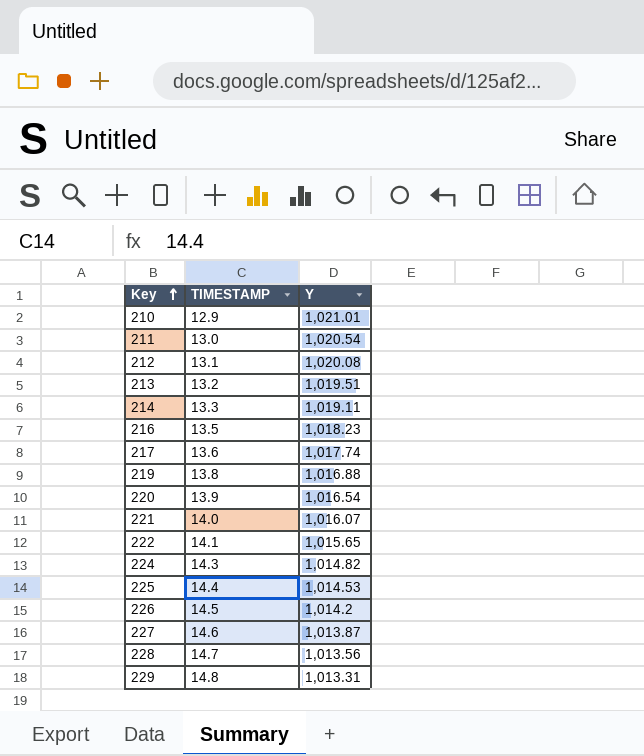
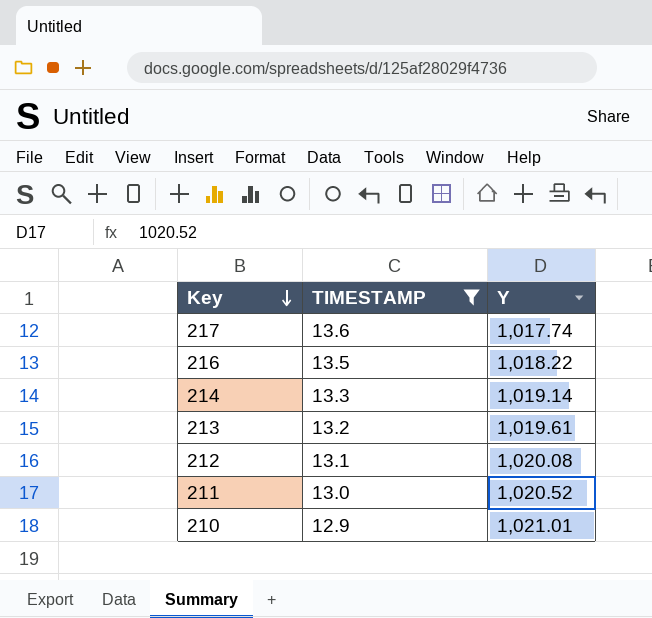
filter: none -> TIMESTAMP <= 13.6
row order: Key ascending -> Key descending
216 | Y: 1,018.23 -> 1,018.22
214 | Y: 1,019.11 -> 1,019.14
213 | Y: 1,019.51 -> 1,019.61
211 | Y: 1,020.54 -> 1,020.52

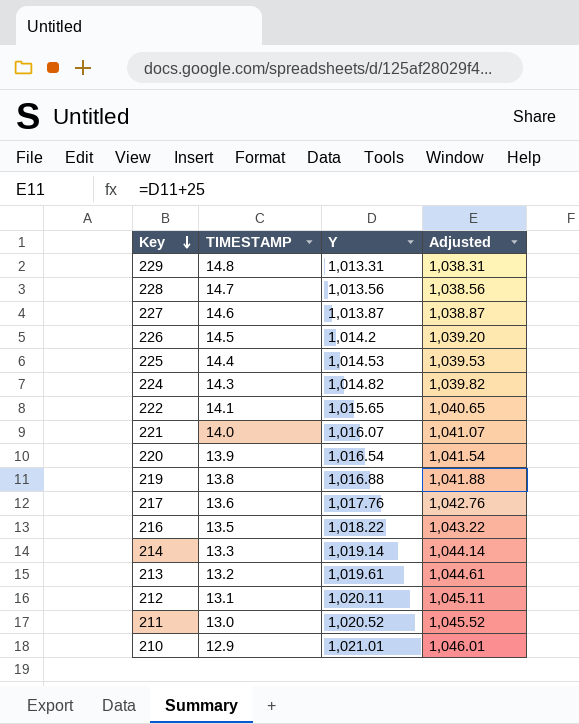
filter: TIMESTAMP <= 13.6 -> none
column Adjusted | formula: none -> [Y] + 25
217 | Y: 1,017.74 -> 1,017.76
212 | Y: 1,020.08 -> 1,020.11

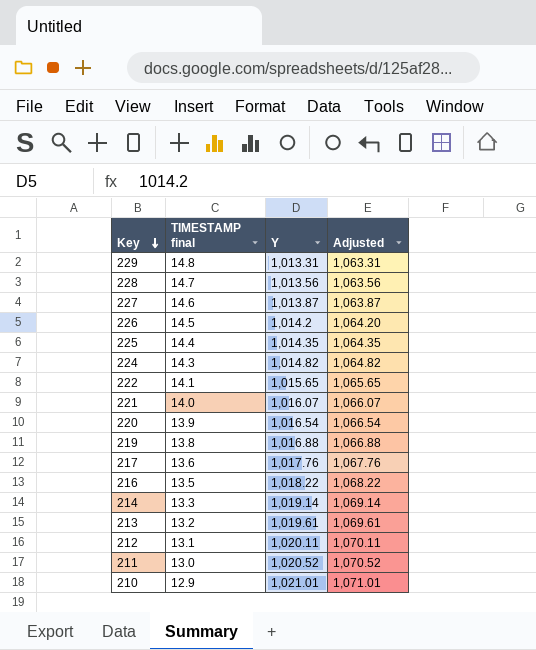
column name: TIMESTAMP -> TIMESTAMP final
column Adjusted | formula: [Y] + 25 -> [Y] + 50
225 | Y: 1,014.53 -> 1,014.35

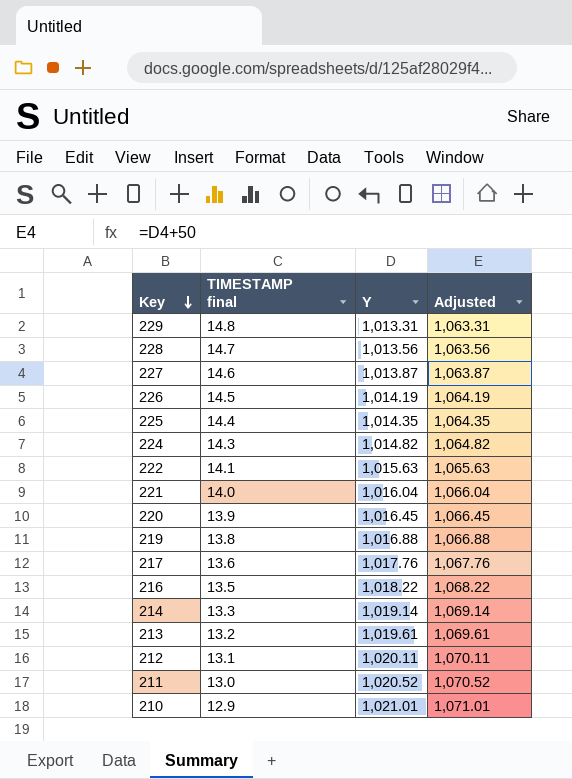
226 | Y: 1,014.2 -> 1,014.19
226 | Adjusted: 1,064.20 -> 1,064.19
222 | Y: 1,015.65 -> 1,015.63
222 | Adjusted: 1,065.65 -> 1,065.63
221 | Y: 1,016.07 -> 1,016.04
221 | Adjusted: 1,066.07 -> 1,066.04
220 | Y: 1,016.54 -> 1,016.45
220 | Adjusted: 1,066.54 -> 1,066.45

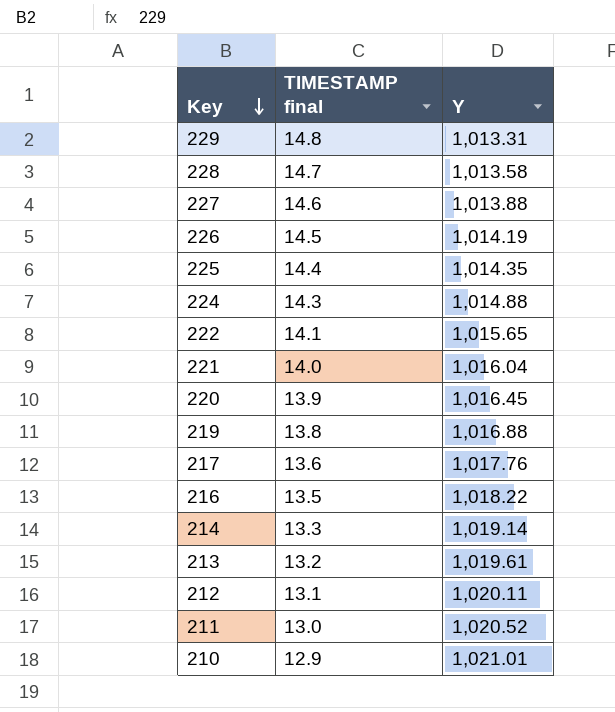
column Adjusted | formula: [Y] + 50 -> none
228 | Y: 1,013.56 -> 1,013.58
227 | Y: 1,013.87 -> 1,013.88
224 | Y: 1,014.82 -> 1,014.88
222 | Y: 1,015.63 -> 1,015.65

